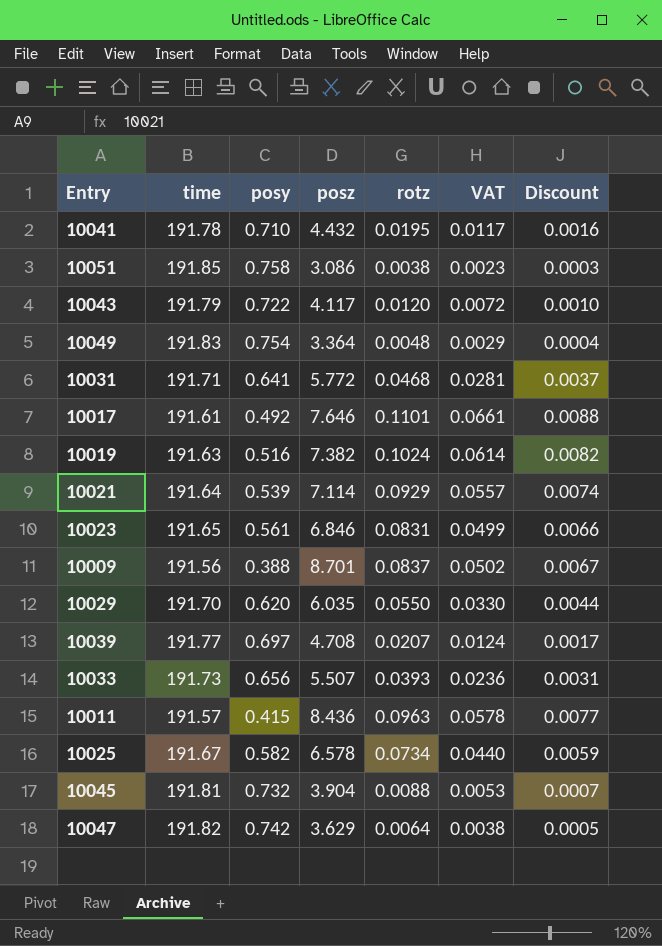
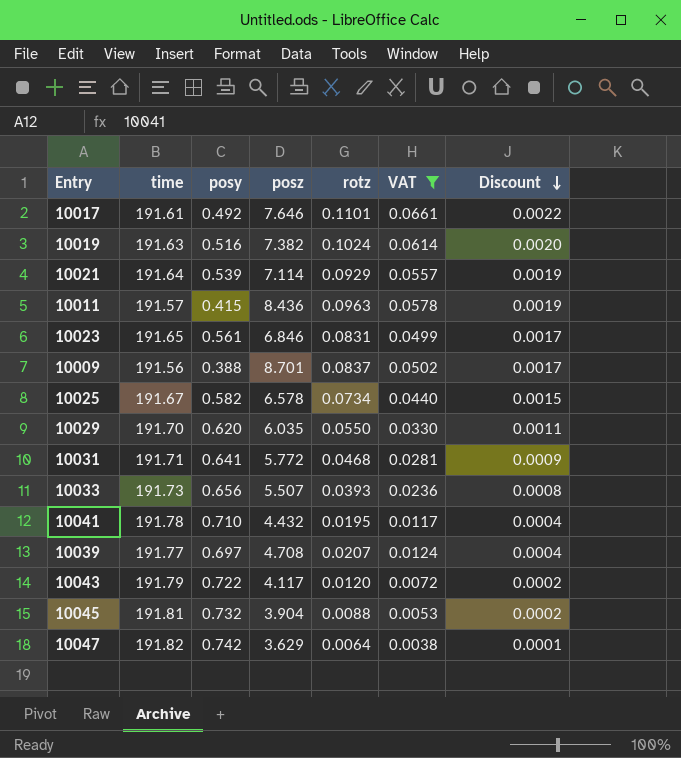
filter: none -> VAT >= 0.0038
row order: none -> Discount descending
column Discount | formula: [rotz] * 0.08 -> [rotz] * 0.02

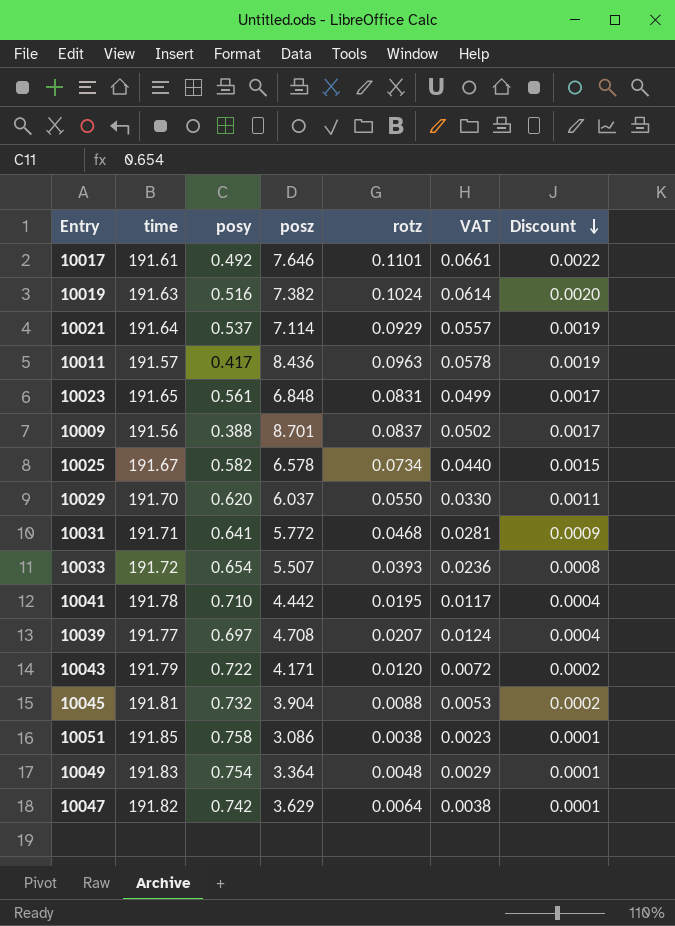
filter: VAT >= 0.0038 -> none
10021 | posy: 0.539 -> 0.537
10011 | posy: 0.415 -> 0.417
10023 | posz: 6.846 -> 6.848
10029 | posz: 6.035 -> 6.037
10033 | time: 191.73 -> 191.72
10033 | posy: 0.656 -> 0.654
10041 | posz: 4.432 -> 4.442
10043 | posz: 4.117 -> 4.171

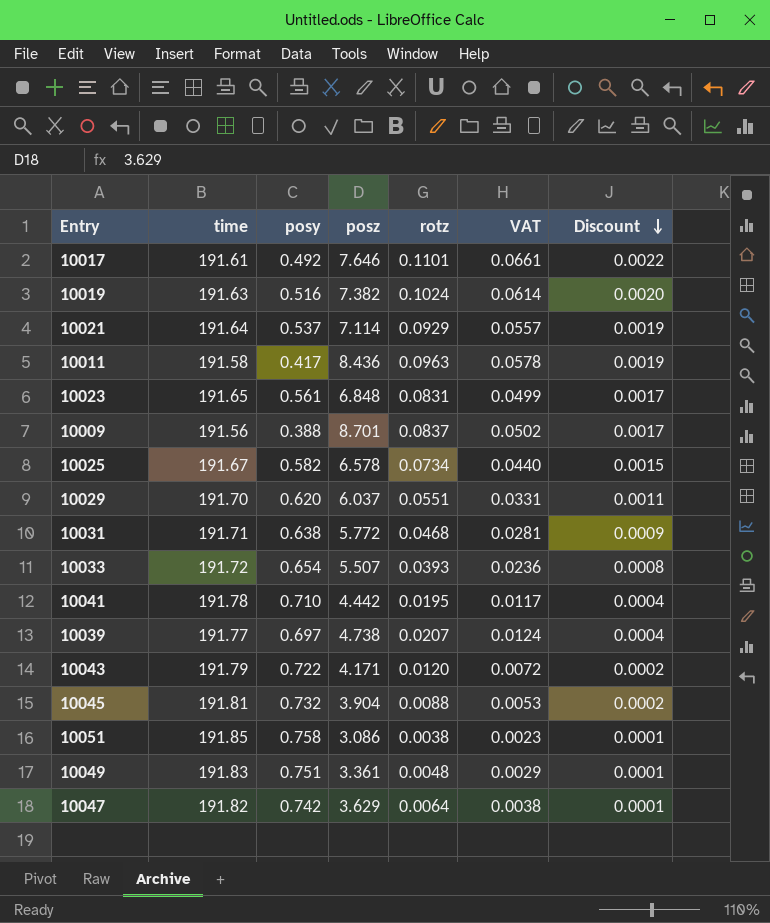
10011 | time: 191.57 -> 191.58
10029 | rotz: 0.0550 -> 0.0551
10029 | VAT: 0.0330 -> 0.0331
10031 | posy: 0.641 -> 0.638
10039 | posz: 4.708 -> 4.738
10049 | posy: 0.754 -> 0.751
10049 | posz: 3.364 -> 3.361

